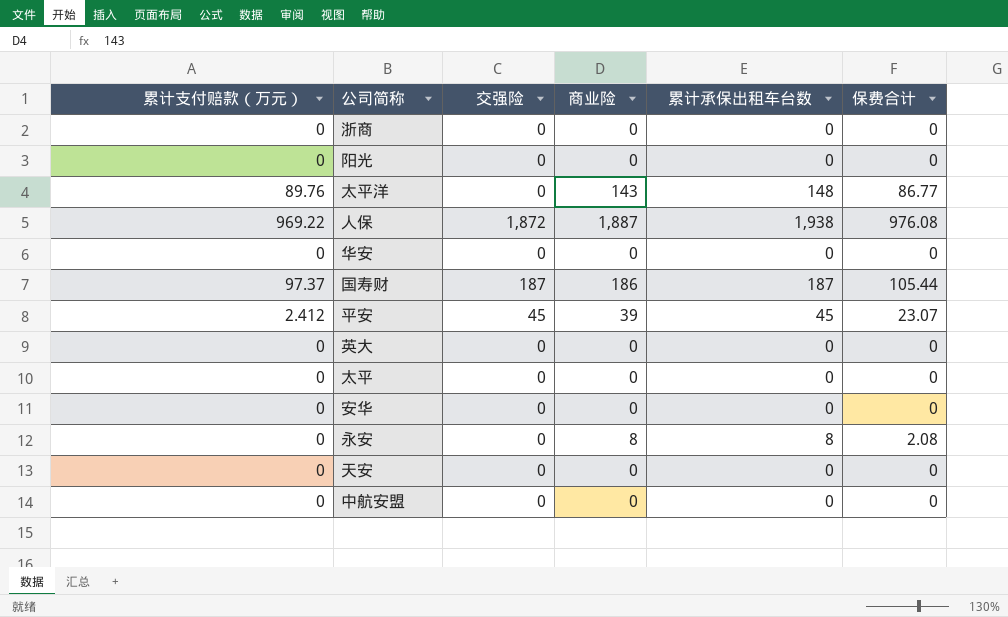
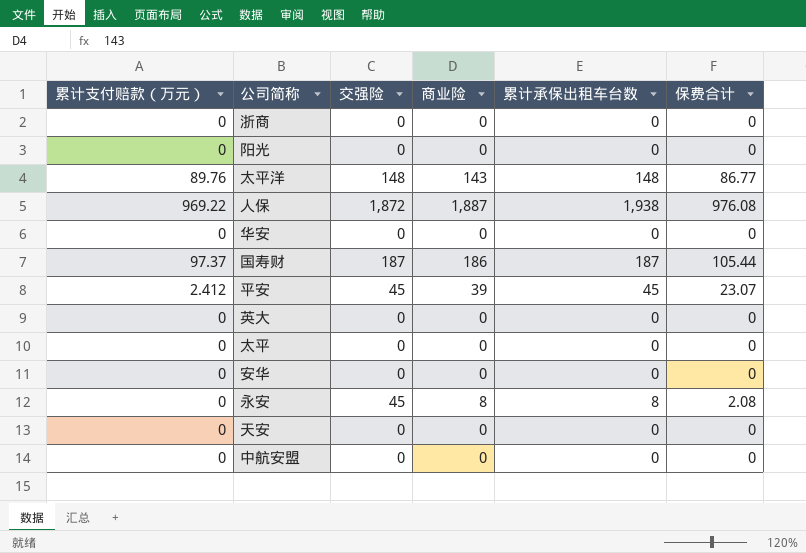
太平洋 | 交强险: 0 -> 148
永安 | 交强险: 0 -> 45

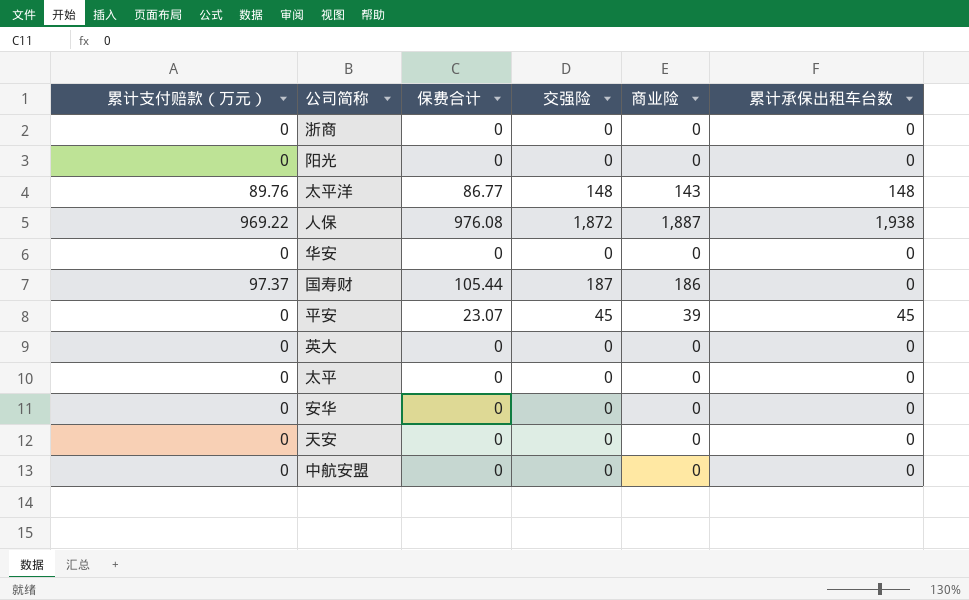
column 保费合计 | position: 6 -> 3
row 永安: 0 | 45 | 8 | 8 | 2.08 -> none
国寿财 | 累计承保出租车台数: 187 -> 0
平安 | 累计支付赔款（万元）: 2.412 -> 0

